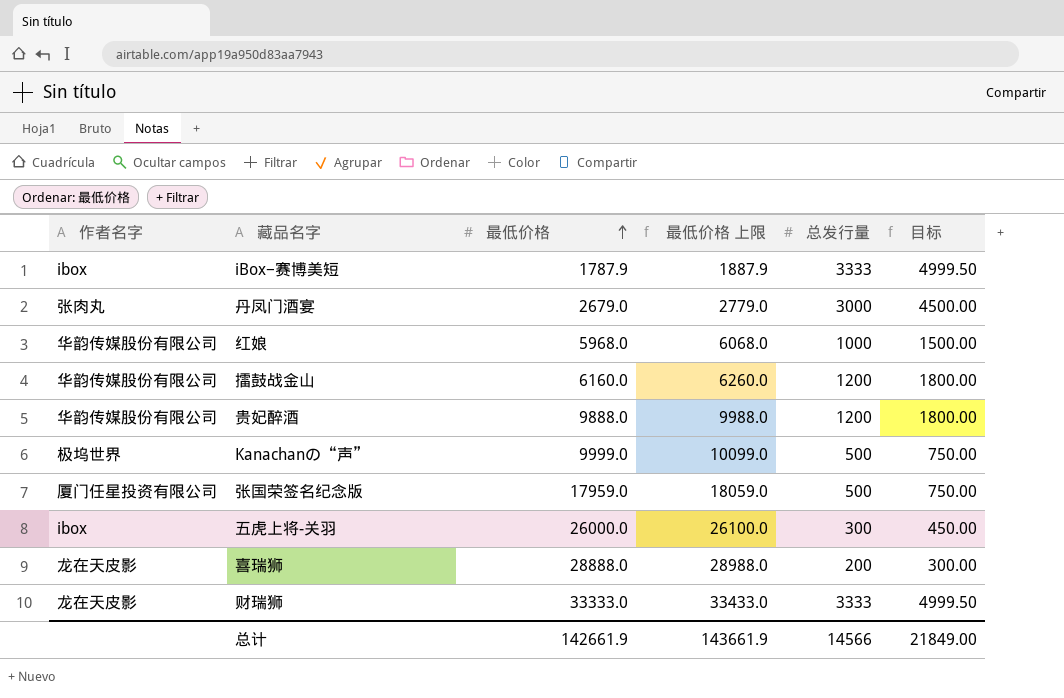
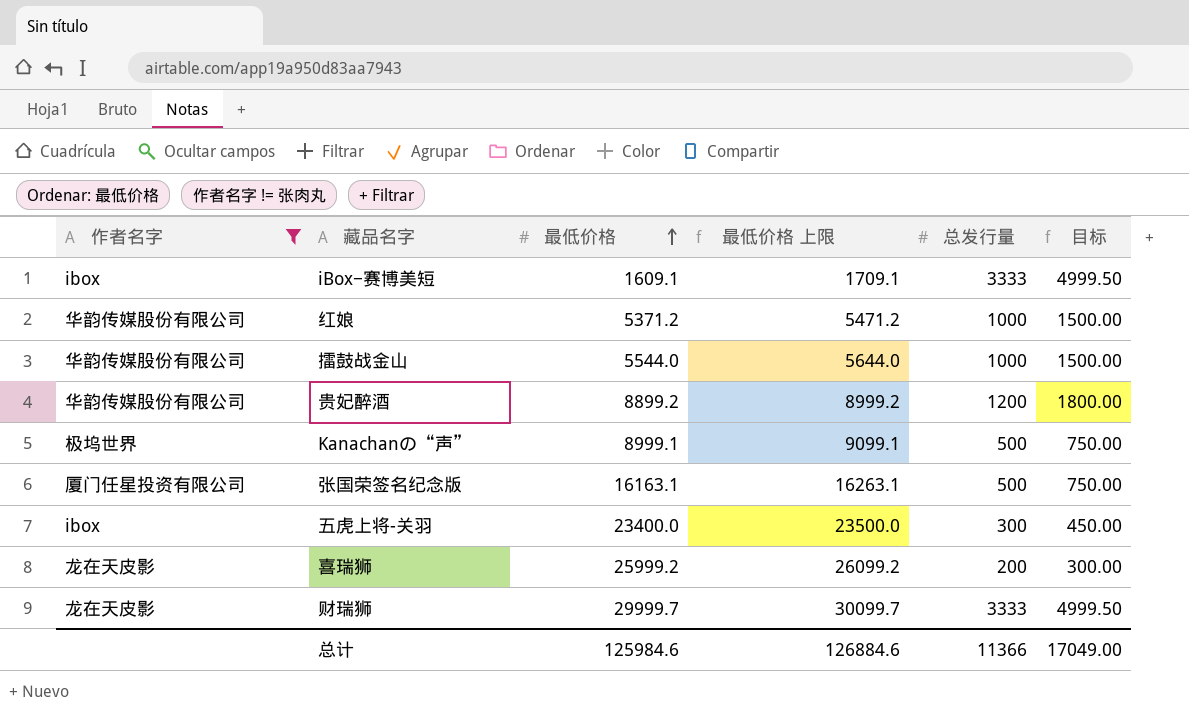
filter: none -> 作者名字 != 张肉丸
iBox−赛博美短 | 最低价格: 1787.9 -> 1609.1
iBox−赛博美短 | 最低价格 上限: 1887.9 -> 1709.1
红娘 | 最低价格: 5968.0 -> 5371.2
红娘 | 最低价格 上限: 6068.0 -> 5471.2
擂鼓战金山 | 最低价格: 6160.0 -> 5544.0
擂鼓战金山 | 最低价格 上限: 6260.0 -> 5644.0
擂鼓战金山 | 总发行量: 1200 -> 1000
擂鼓战金山 | 目标: 1800.00 -> 1500.00
贵妃醉酒 | 最低价格: 9888.0 -> 8899.2
贵妃醉酒 | 最低价格 上限: 9988.0 -> 8999.2
Kanachanの“声” | 最低价格: 9999.0 -> 8999.1
Kanachanの“声” | 最低价格 上限: 10099.0 -> 9099.1
张国荣签名纪念版 | 最低价格: 17959.0 -> 16163.1
张国荣签名纪念版 | 最低价格 上限: 18059.0 -> 16263.1
五虎上将-关羽 | 最低价格: 26000.0 -> 23400.0
五虎上将-关羽 | 最低价格 上限: 26100.0 -> 23500.0
喜瑞狮 | 最低价格: 28888.0 -> 25999.2
喜瑞狮 | 最低价格 上限: 28988.0 -> 26099.2
财瑞狮 | 最低价格: 33333.0 -> 29999.7
财瑞狮 | 最低价格 上限: 33433.0 -> 30099.7
总计 | 最低价格: 142661.9 -> 125984.6
总计 | 最低价格 上限: 143661.9 -> 126884.6
总计 | 总发行量: 14566 -> 11366
总计 | 目标: 21849.00 -> 17049.00

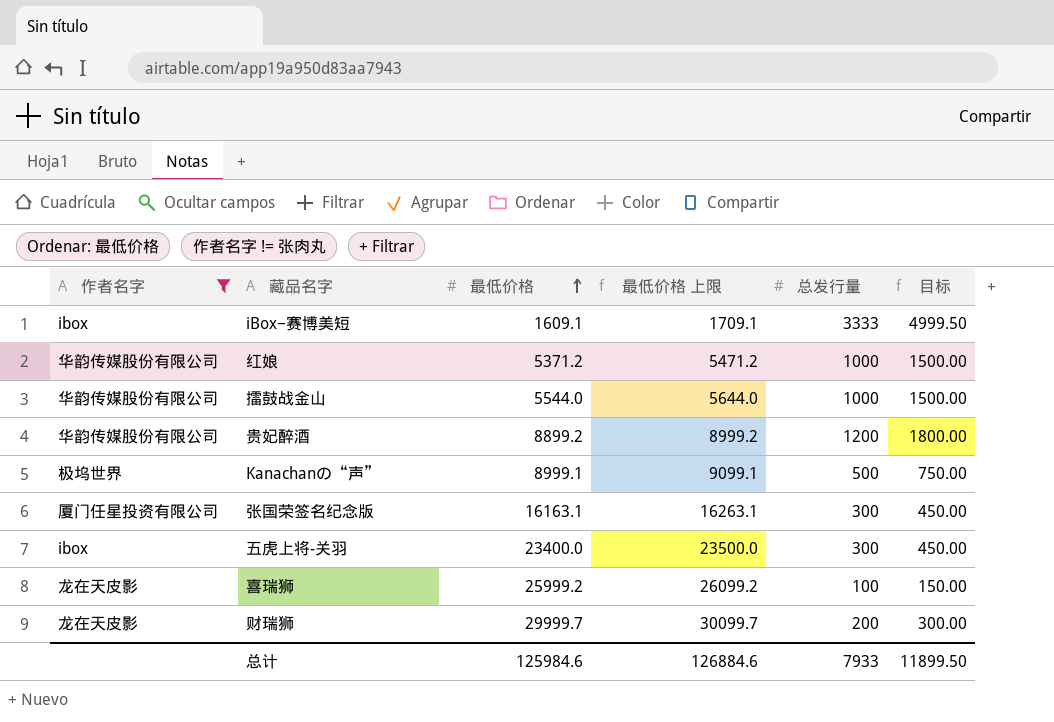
张国荣签名纪念版 | 总发行量: 500 -> 300
张国荣签名纪念版 | 目标: 750.00 -> 450.00
喜瑞狮 | 总发行量: 200 -> 100
喜瑞狮 | 目标: 300.00 -> 150.00
财瑞狮 | 总发行量: 3333 -> 200
财瑞狮 | 目标: 4999.50 -> 300.00
总计 | 总发行量: 11366 -> 7933
总计 | 目标: 17049.00 -> 11899.50

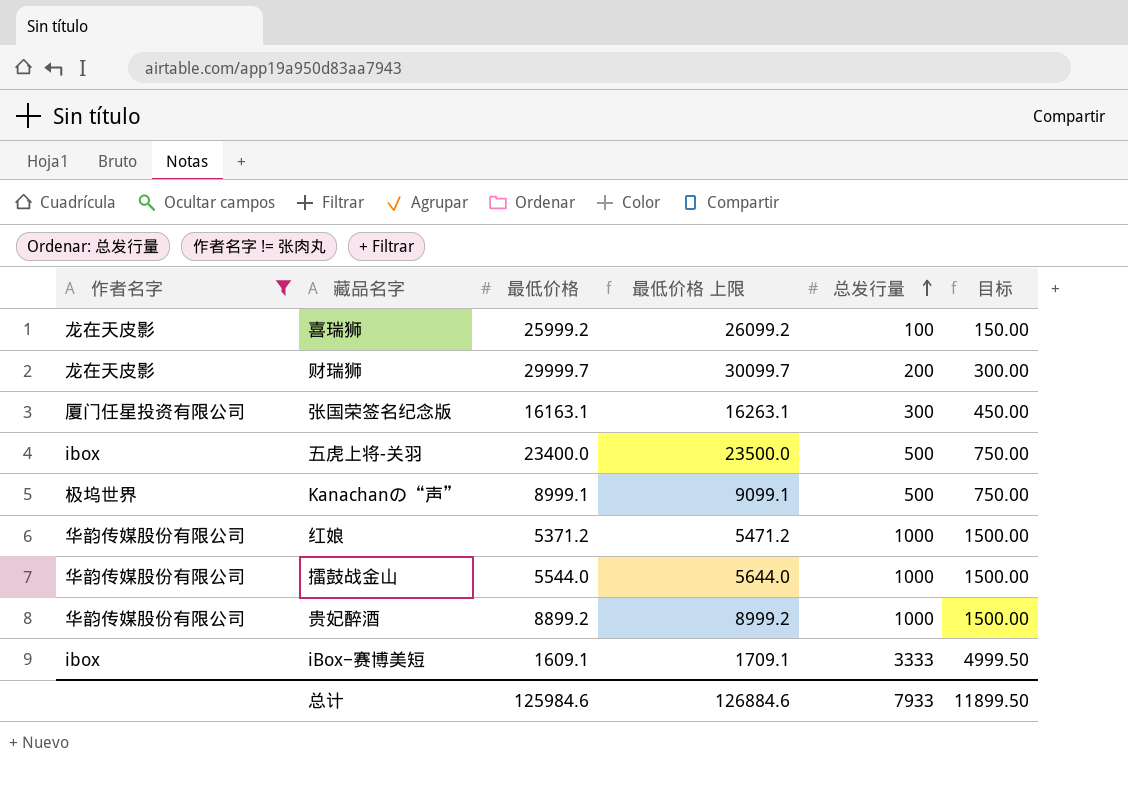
row order: 最低价格 ascending -> 总发行量 ascending
五虎上将-关羽 | 总发行量: 300 -> 500
五虎上将-关羽 | 目标: 450.00 -> 750.00
贵妃醉酒 | 总发行量: 1200 -> 1000
贵妃醉酒 | 目标: 1800.00 -> 1500.00

